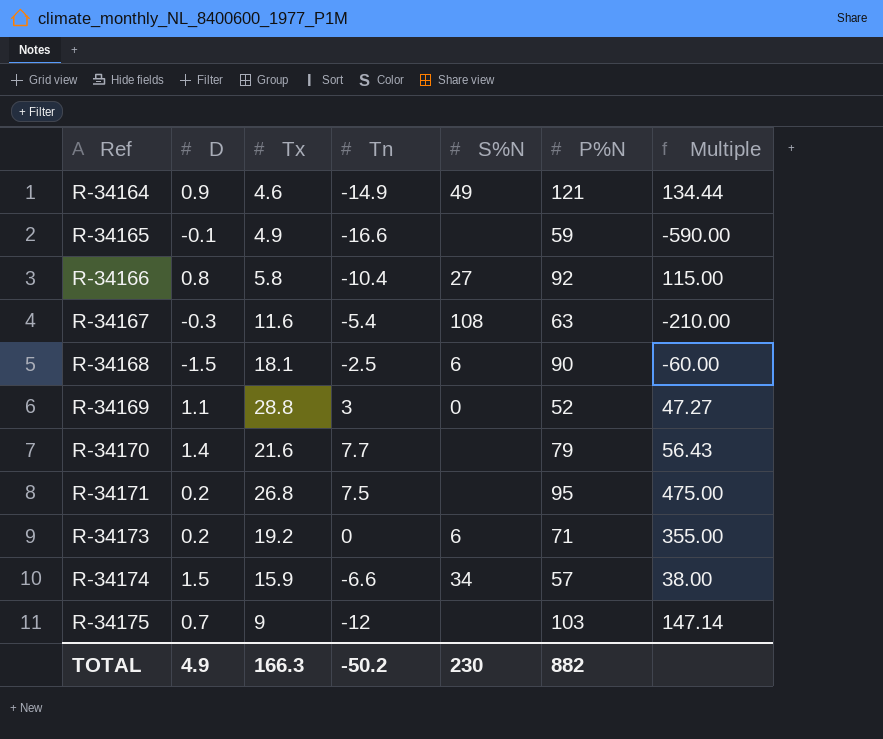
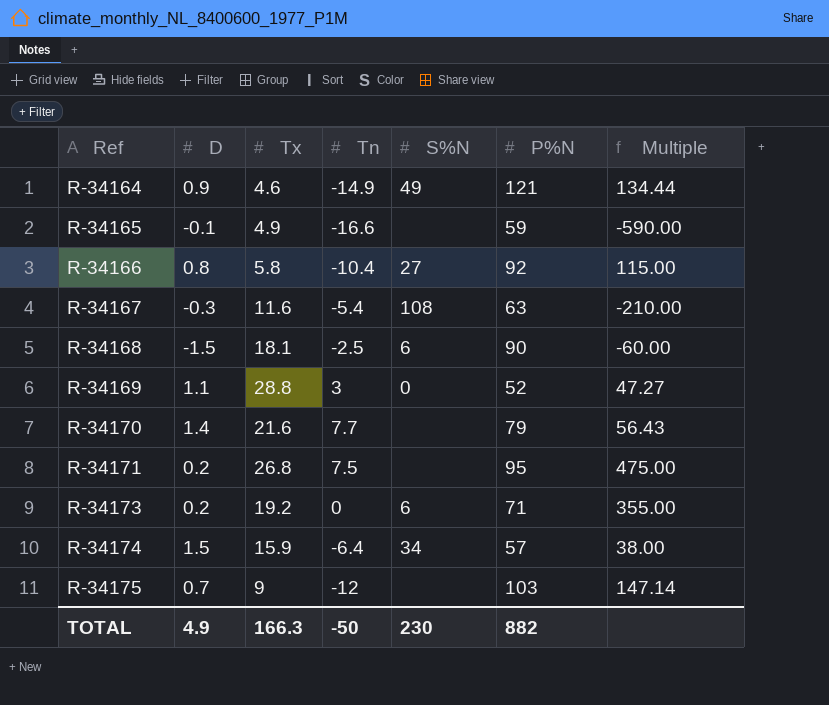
R-34174 | Tn: -6.6 -> -6.4
TOTAL | Tn: -50.2 -> -50

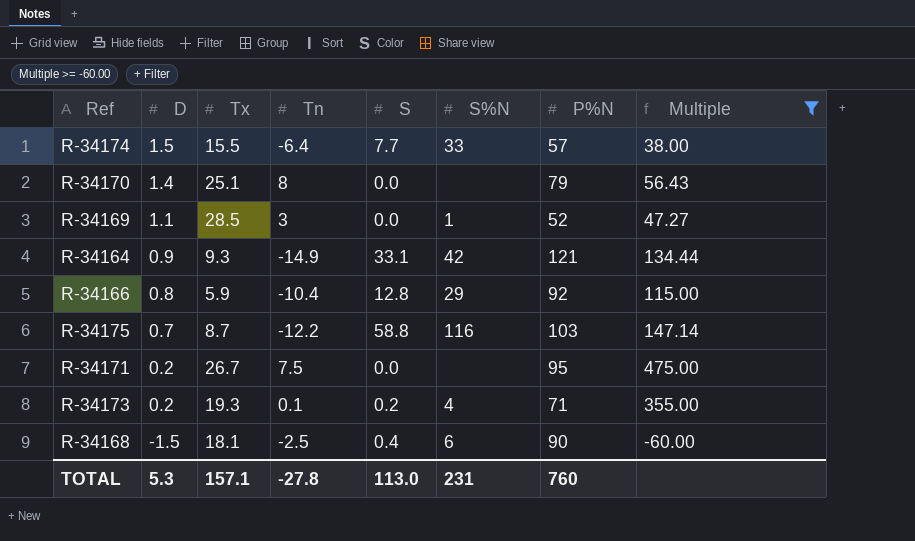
filter: none -> Multiple >= -60.00
row order: Ref ascending -> D descending
column S | position: none -> 5
R-34174 | Tx: 15.9 -> 15.5
R-34174 | S%N: 34 -> 33
R-34170 | Tx: 21.6 -> 25.1
R-34170 | Tn: 7.7 -> 8
R-34169 | Tx: 28.8 -> 28.5
R-34169 | S%N: 0 -> 1
R-34164 | Tx: 4.6 -> 9.3
R-34164 | S%N: 49 -> 42
R-34166 | Tx: 5.8 -> 5.9
R-34166 | S%N: 27 -> 29
R-34175 | Tx: 9 -> 8.7
R-34175 | Tn: -12 -> -12.2
R-34175 | S%N: none -> 116
R-34171 | Tx: 26.8 -> 26.7
R-34173 | Tx: 19.2 -> 19.3
R-34173 | Tn: 0 -> 0.1
R-34173 | S%N: 6 -> 4
TOTAL | D: 4.9 -> 5.3
TOTAL | Tx: 166.3 -> 157.1
TOTAL | Tn: -50 -> -27.8
TOTAL | S%N: 230 -> 231
TOTAL | P%N: 882 -> 760

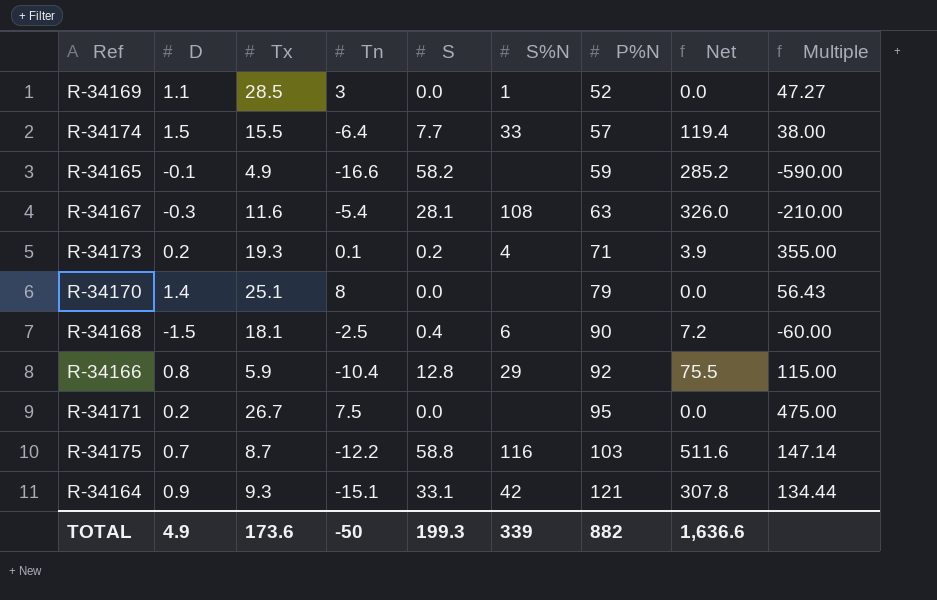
filter: Multiple >= -60.00 -> none
row order: D descending -> P%N ascending
column Net | formula: none -> [Tx] * [S]
R-34164 | Tn: -14.9 -> -15.1
TOTAL | D: 5.3 -> 4.9
TOTAL | Tx: 157.1 -> 173.6
TOTAL | Tn: -27.8 -> -50
TOTAL | S: 113.0 -> 199.3
TOTAL | S%N: 231 -> 339
TOTAL | P%N: 760 -> 882

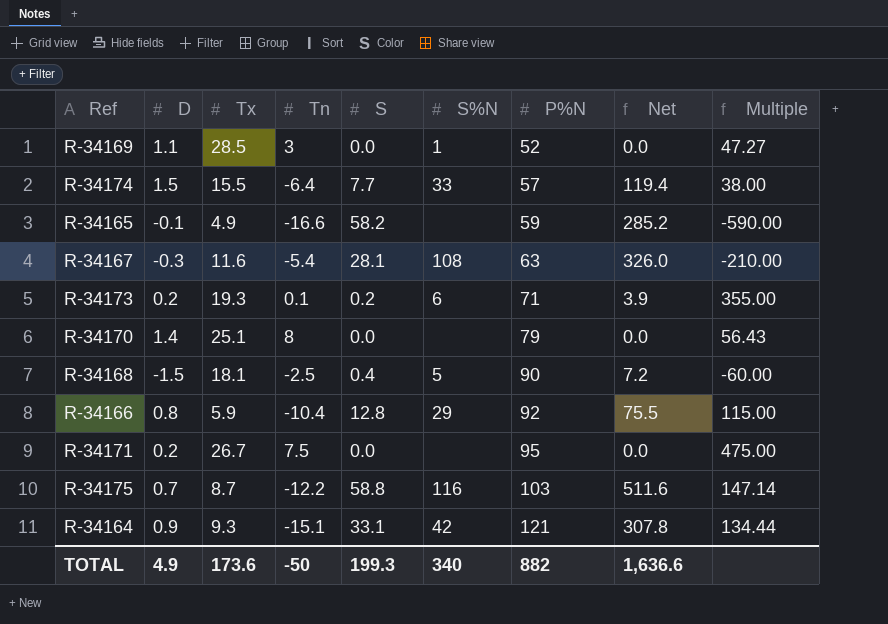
R-34173 | S%N: 4 -> 6
R-34168 | S%N: 6 -> 5
TOTAL | S%N: 339 -> 340

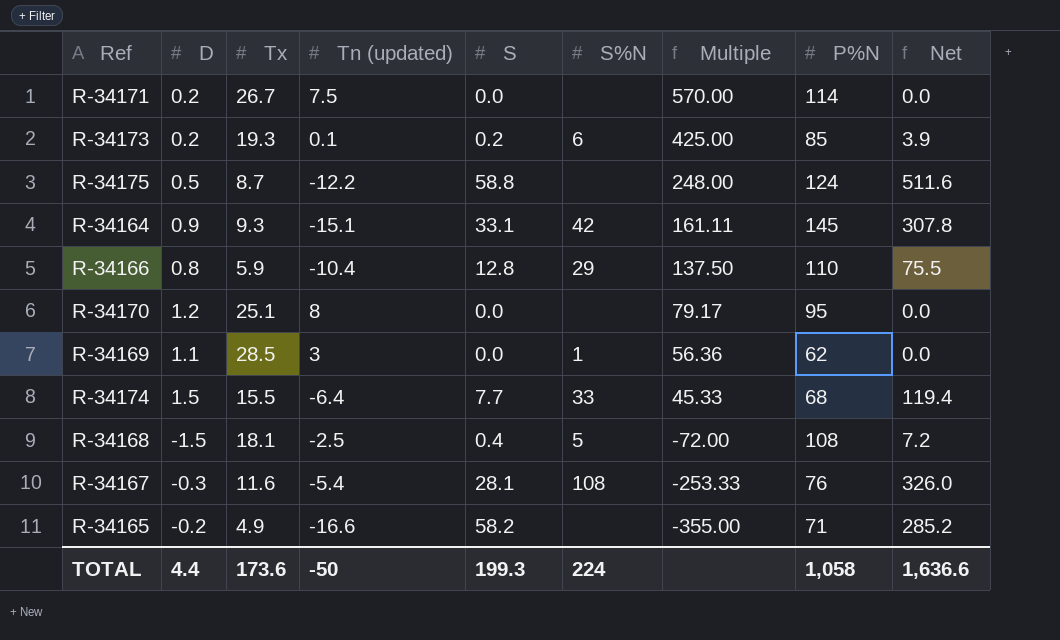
row order: P%N ascending -> Multiple descending
column name: Tn -> Tn (updated)
column Multiple | position: 9 -> 7
R-34171 | Multiple: 475.00 -> 570.00
R-34171 | P%N: 95 -> 114
R-34173 | Multiple: 355.00 -> 425.00
R-34173 | P%N: 71 -> 85
R-34175 | D: 0.7 -> 0.5
R-34175 | S%N: 116 -> none
R-34175 | Multiple: 147.14 -> 248.00
R-34175 | P%N: 103 -> 124
R-34164 | Multiple: 134.44 -> 161.11
R-34164 | P%N: 121 -> 145
R-34166 | Multiple: 115.00 -> 137.50
R-34166 | P%N: 92 -> 110
R-34170 | D: 1.4 -> 1.2
R-34170 | Multiple: 56.43 -> 79.17
R-34170 | P%N: 79 -> 95
R-34169 | Multiple: 47.27 -> 56.36
R-34169 | P%N: 52 -> 62
R-34174 | Multiple: 38.00 -> 45.33
R-34174 | P%N: 57 -> 68
R-34168 | Multiple: -60.00 -> -72.00
R-34168 | P%N: 90 -> 108
R-34167 | Multiple: -210.00 -> -253.33
R-34167 | P%N: 63 -> 76
R-34165 | D: -0.1 -> -0.2
R-34165 | Multiple: -590.00 -> -355.00
R-34165 | P%N: 59 -> 71
TOTAL | D: 4.9 -> 4.4
TOTAL | S%N: 340 -> 224
TOTAL | P%N: 882 -> 1,058

